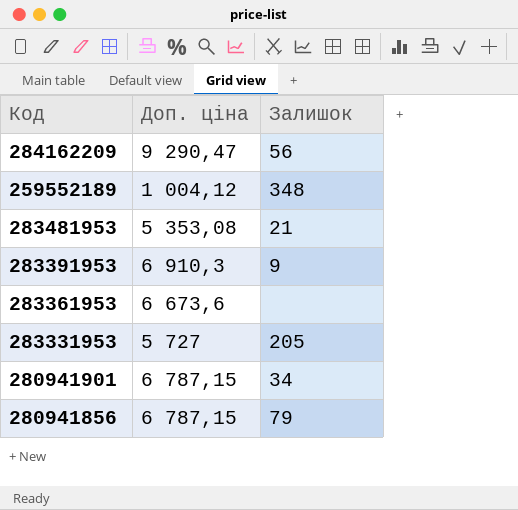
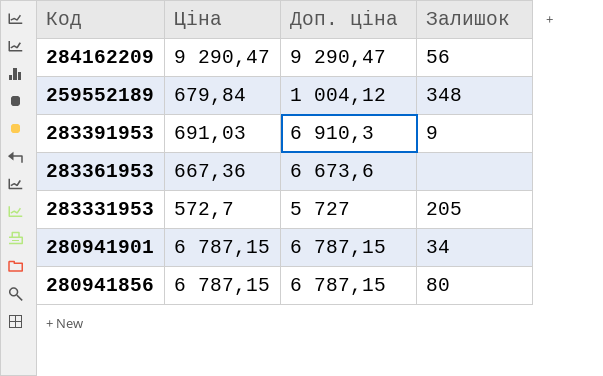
column Ціна | position: none -> 2
row 283481953: 5 353,08 | 21 -> none
280941856 | Залишок: 79 -> 80

